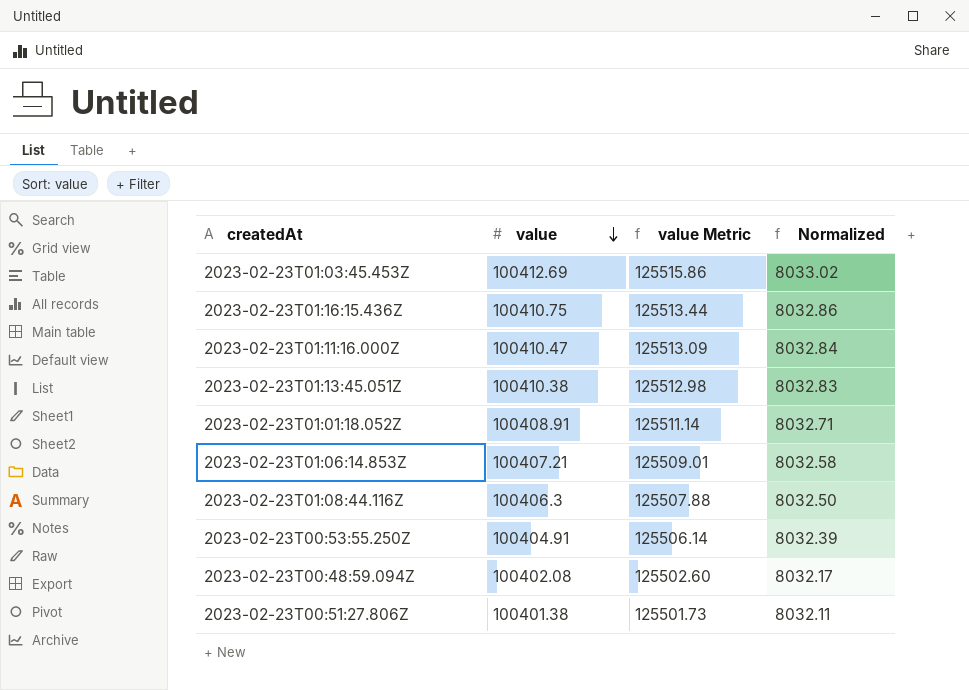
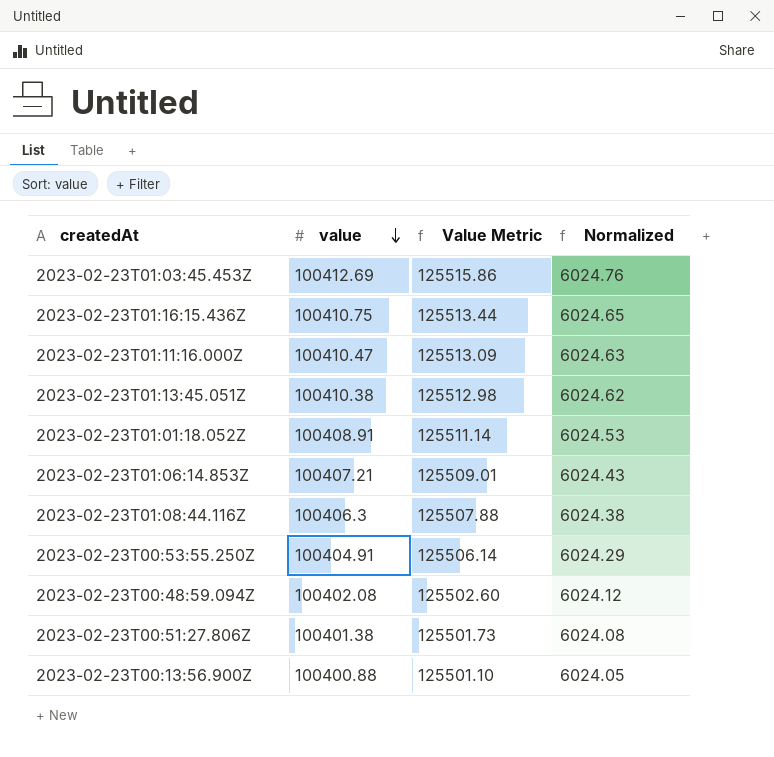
column name: value Metric -> Value Metric
column Normalized | formula: [value] * 0.08 -> [value] * 0.06
row 2023-02-23T00:13:56.900Z: none -> 100400.88 | 125501.10 | 6024.05

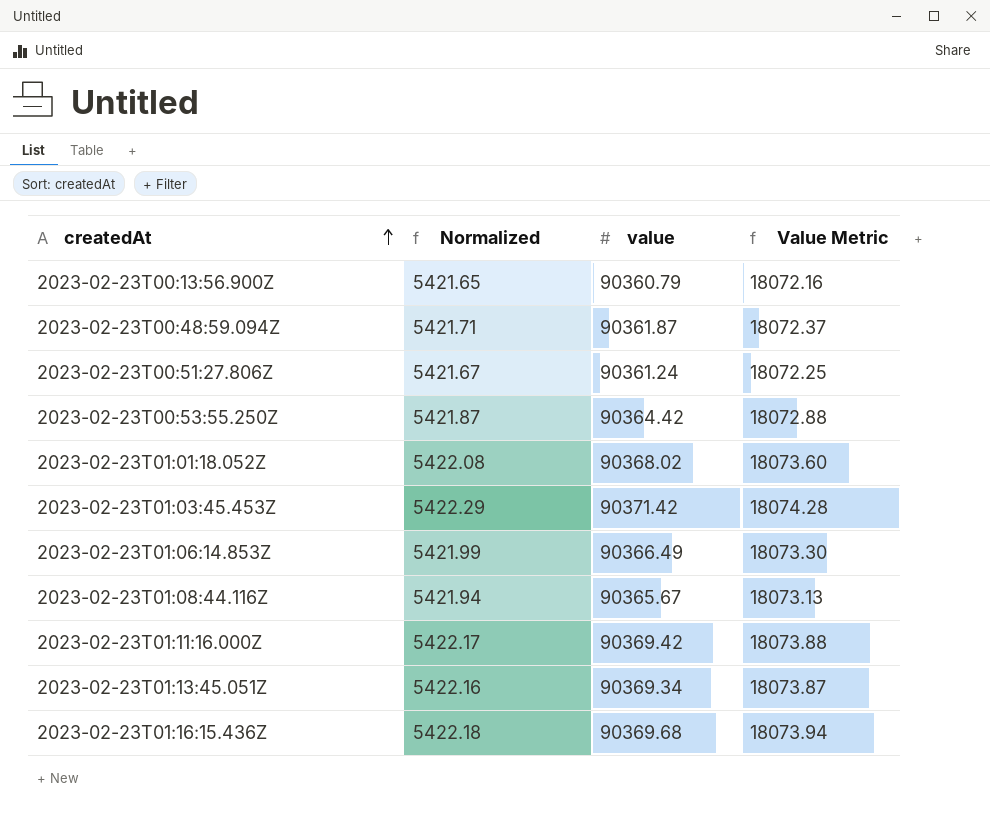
row order: value descending -> createdAt ascending
column Normalized | position: 4 -> 2
column Value Metric | formula: [value] * 1.25 -> [value] * 0.2
2023-02-23T00:13:56.900Z | Normalized: 6024.05 -> 5421.65
2023-02-23T00:13:56.900Z | value: 100400.88 -> 90360.79
2023-02-23T00:48:59.094Z | Normalized: 6024.12 -> 5421.71
2023-02-23T00:48:59.094Z | value: 100402.08 -> 90361.87
2023-02-23T00:51:27.806Z | Normalized: 6024.08 -> 5421.67
2023-02-23T00:51:27.806Z | value: 100401.38 -> 90361.24
2023-02-23T00:53:55.250Z | Normalized: 6024.29 -> 5421.87
2023-02-23T00:53:55.250Z | value: 100404.91 -> 90364.42
2023-02-23T01:01:18.052Z | Normalized: 6024.53 -> 5422.08
2023-02-23T01:01:18.052Z | value: 100408.91 -> 90368.02
2023-02-23T01:03:45.453Z | Normalized: 6024.76 -> 5422.29
2023-02-23T01:03:45.453Z | value: 100412.69 -> 90371.42
2023-02-23T01:06:14.853Z | Normalized: 6024.43 -> 5421.99
2023-02-23T01:06:14.853Z | value: 100407.21 -> 90366.49
2023-02-23T01:08:44.116Z | Normalized: 6024.38 -> 5421.94
2023-02-23T01:08:44.116Z | value: 100406.3 -> 90365.67
2023-02-23T01:11:16.000Z | Normalized: 6024.63 -> 5422.17
2023-02-23T01:11:16.000Z | value: 100410.47 -> 90369.42
2023-02-23T01:13:45.051Z | Normalized: 6024.62 -> 5422.16
2023-02-23T01:13:45.051Z | value: 100410.38 -> 90369.34
2023-02-23T01:16:15.436Z | Normalized: 6024.65 -> 5422.18
2023-02-23T01:16:15.436Z | value: 100410.75 -> 90369.68

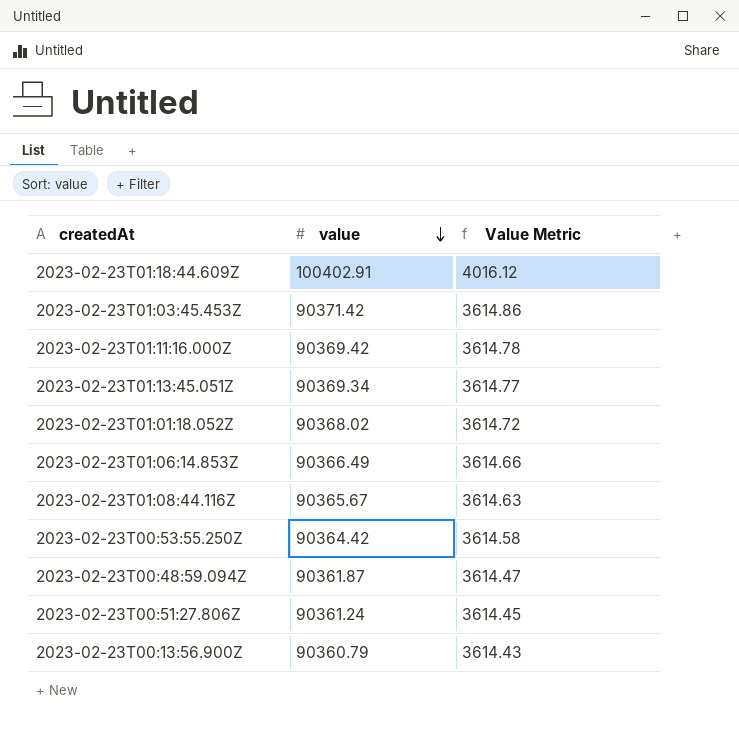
row order: createdAt ascending -> value descending
column Normalized | formula: [value] * 0.06 -> none
column Value Metric | formula: [value] * 0.2 -> [value] * 0.04
row 2023-02-23T01:16:15.436Z: 5422.18 | 90369.68 | 18073.94 -> none
row 2023-02-23T01:18:44.609Z: none -> 100402.91 | 4016.12

